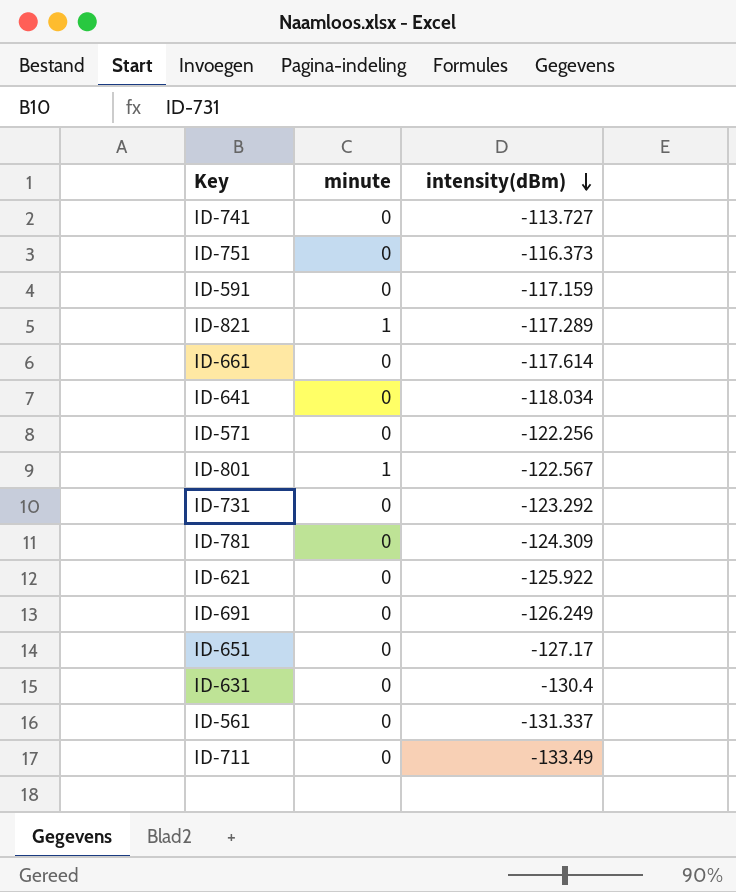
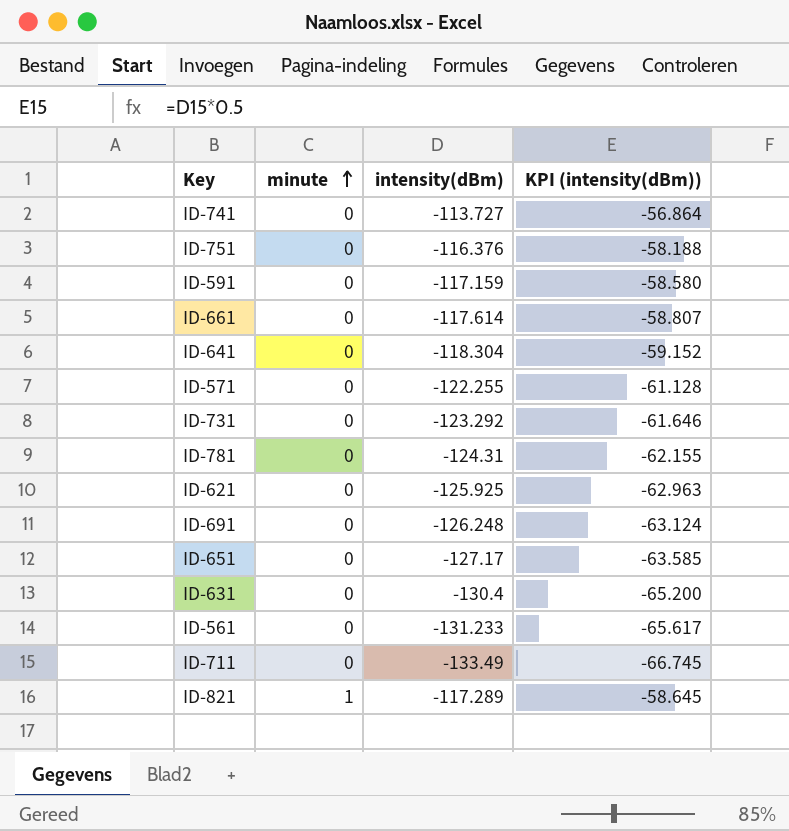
row order: intensity(dBm) descending -> minute ascending
column KPI (intensity(dBm)) | formula: none -> [intensity(dBm)] * 0.5
row ID-801: 1 | -122.567 -> none
ID-751 | intensity(dBm): -116.373 -> -116.376
ID-641 | intensity(dBm): -118.034 -> -118.304
ID-571 | intensity(dBm): -122.256 -> -122.255
ID-781 | intensity(dBm): -124.309 -> -124.31
ID-621 | intensity(dBm): -125.922 -> -125.925
ID-691 | intensity(dBm): -126.249 -> -126.248
ID-561 | intensity(dBm): -131.337 -> -131.233

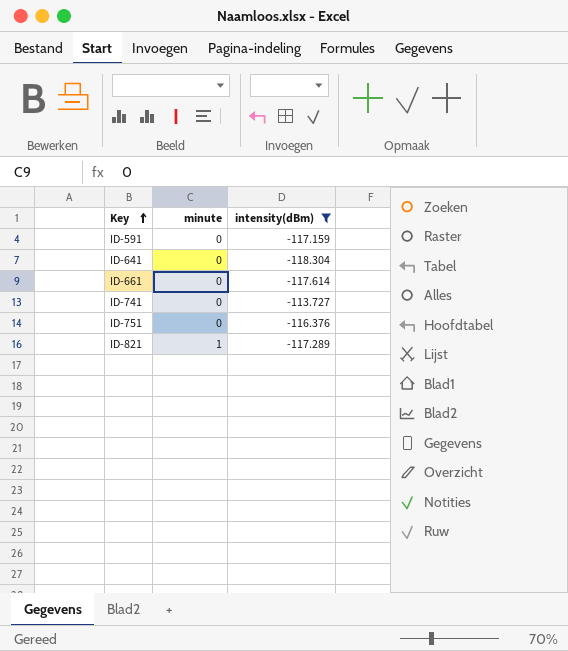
filter: none -> intensity(dBm) >= -118.304
row order: minute ascending -> Key ascending
column KPI (intensity(dBm)) | formula: [intensity(dBm)] * 0.5 -> none

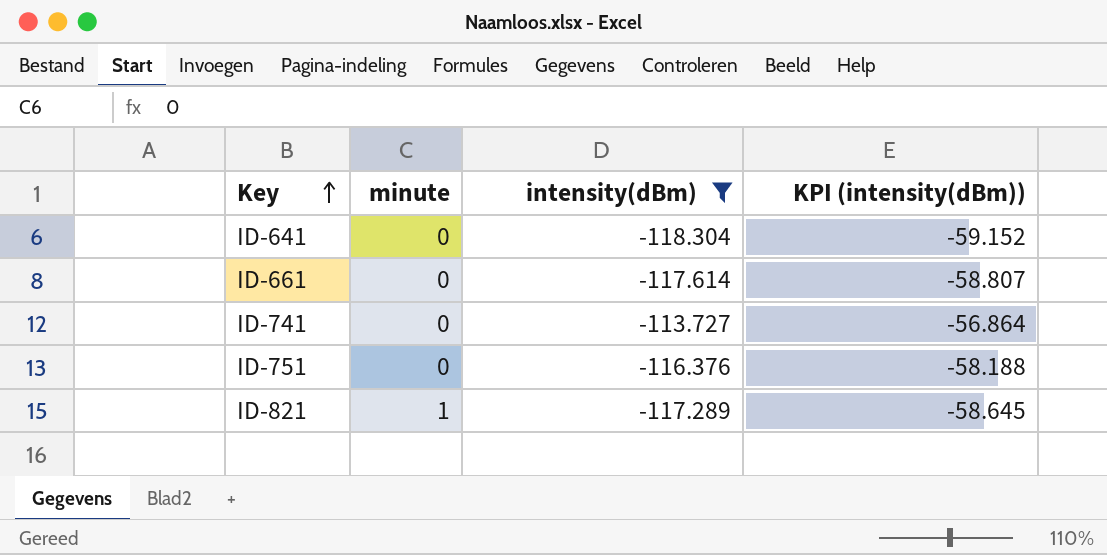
column KPI (intensity(dBm)) | formula: none -> [intensity(dBm)] * 0.5
row ID-591: 0 | -117.159 -> none

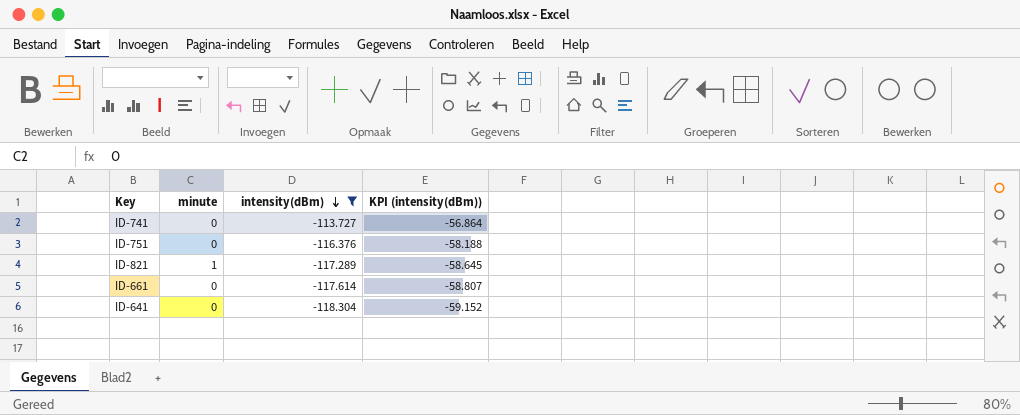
row order: Key ascending -> intensity(dBm) descending

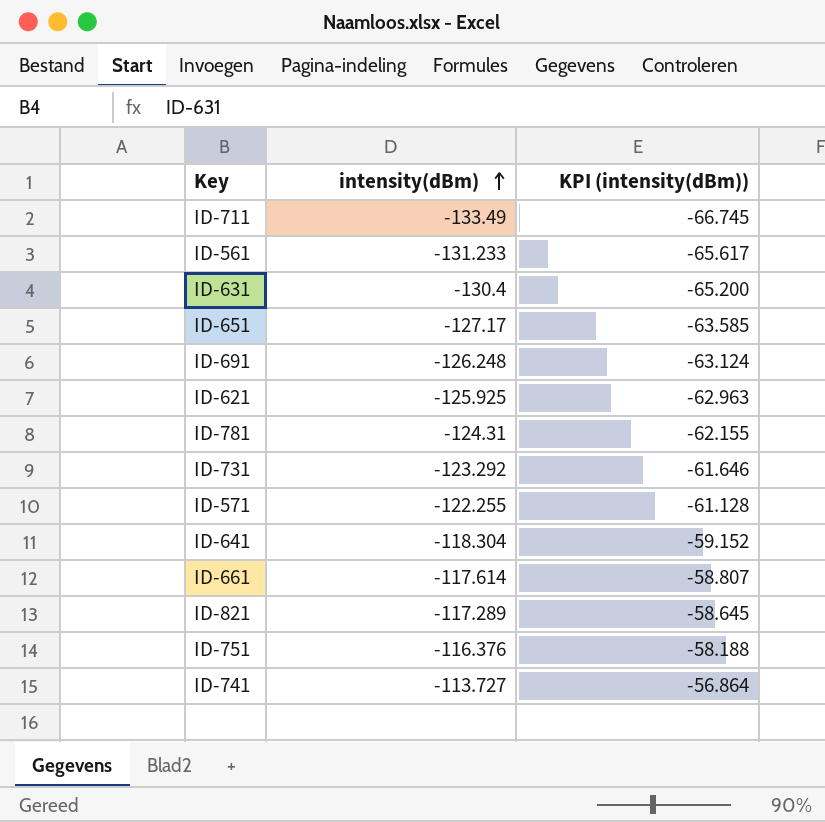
filter: intensity(dBm) >= -118.304 -> none
row order: intensity(dBm) descending -> intensity(dBm) ascending
column minute | position: 2 -> none

